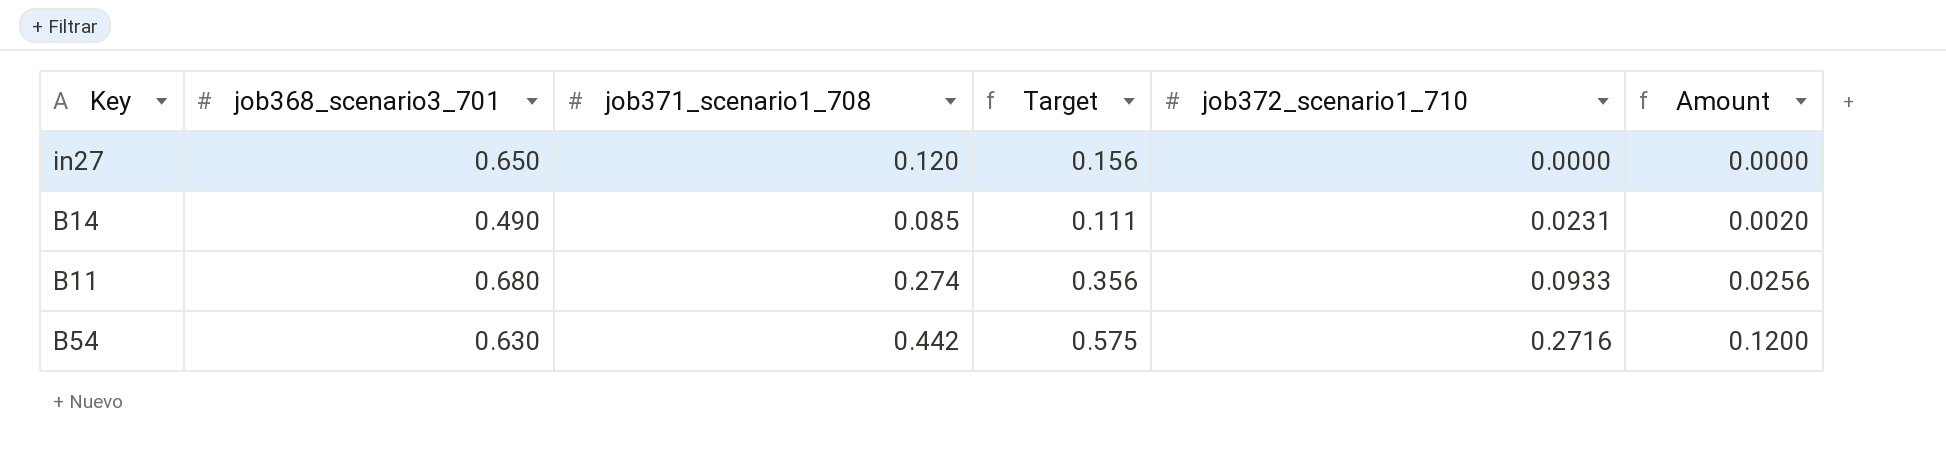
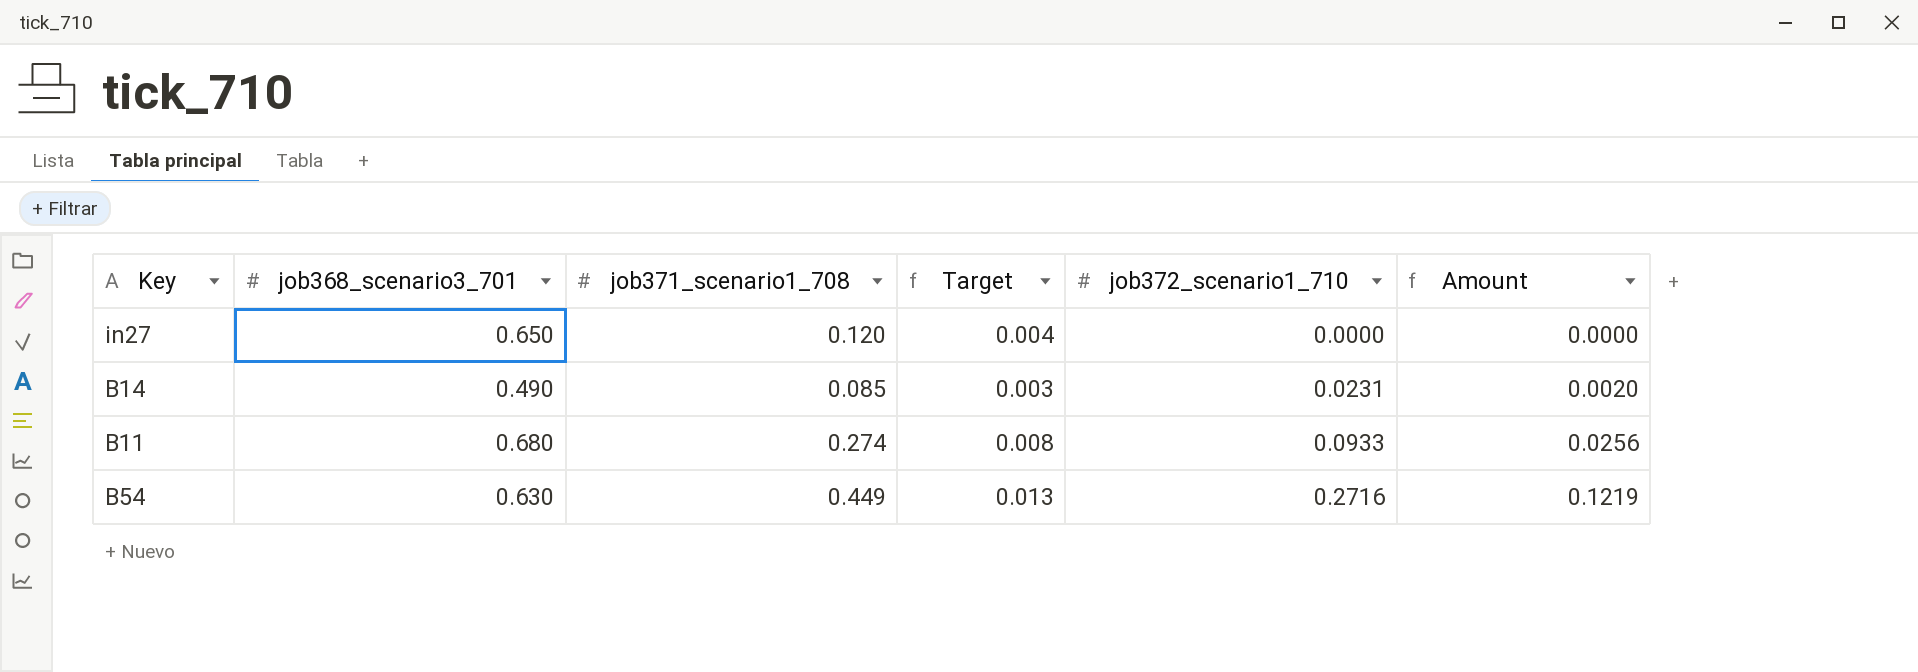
column Target | formula: [job371_scenario1_708] * 1.3 -> [job371_scenario1_708] * 0.03
B54 | job371_scenario1_708: 0.442 -> 0.449
B54 | Amount: 0.1200 -> 0.1219

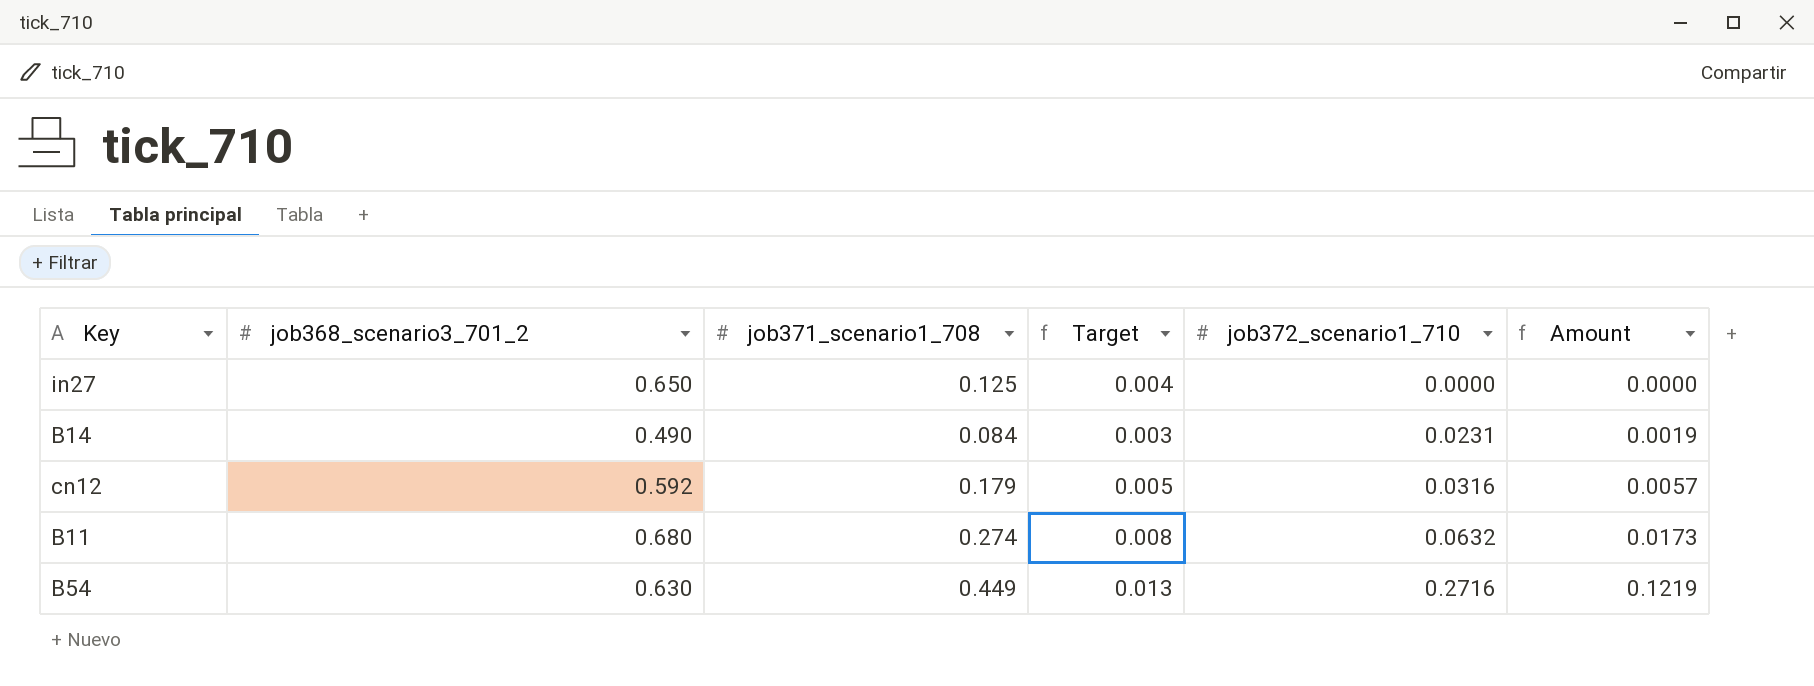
column name: job368_scenario3_701 -> job368_scenario3_701_2
in27 | job371_scenario1_708: 0.120 -> 0.125
B14 | job371_scenario1_708: 0.085 -> 0.084
B14 | Amount: 0.0020 -> 0.0019
row cn12: none -> 0.592 | 0.179 | 0.005 | 0.0316 | 0.0057
B11 | job372_scenario1_710: 0.0933 -> 0.0632
B11 | Amount: 0.0256 -> 0.0173

